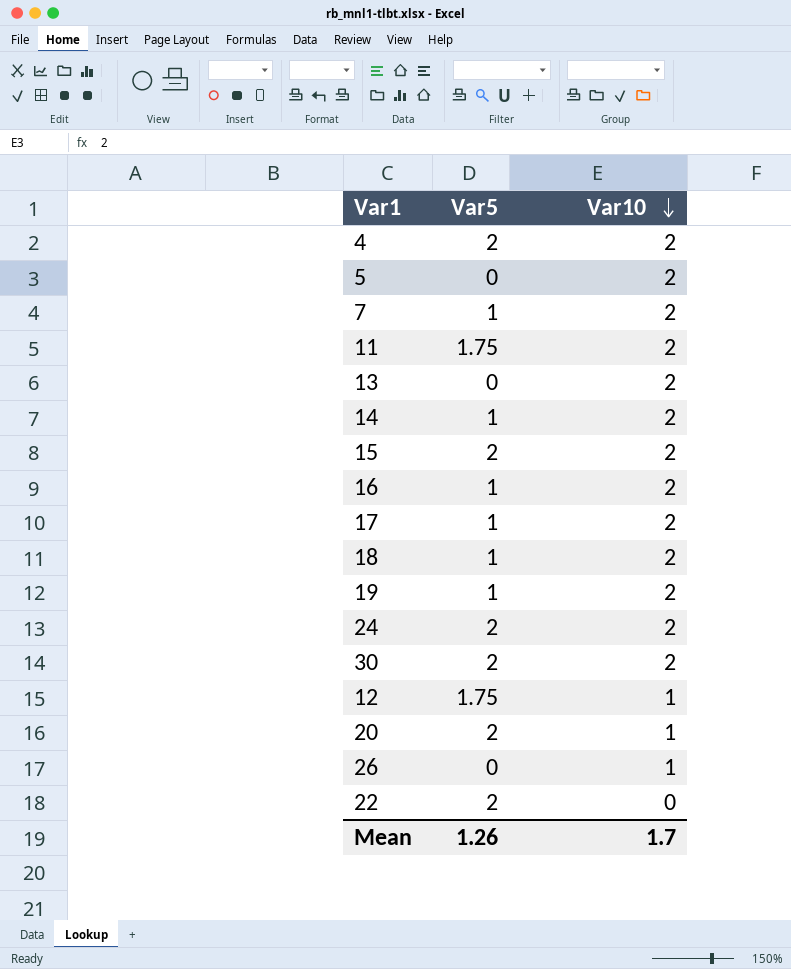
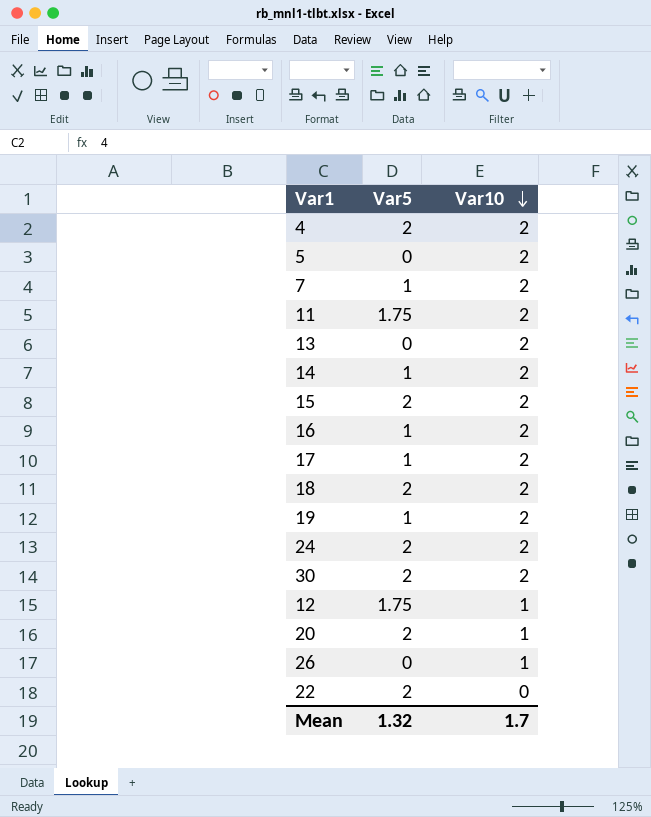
18 | Var5: 1 -> 2
Mean | Var5: 1.26 -> 1.32

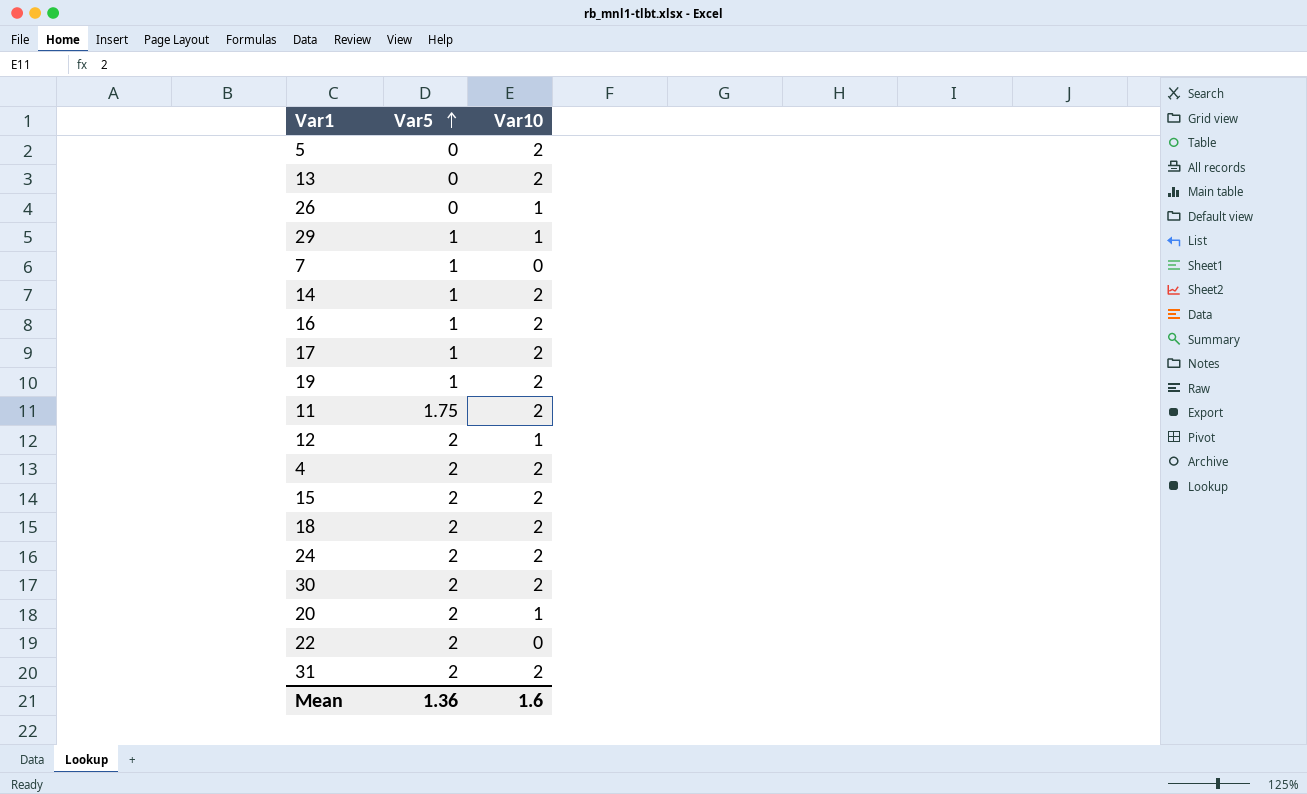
row order: Var10 descending -> Var5 ascending
row 29: none -> 1 | 1
7 | Var10: 2 -> 0
12 | Var5: 1.75 -> 2
row 31: none -> 2 | 2
Mean | Var5: 1.32 -> 1.36
Mean | Var10: 1.7 -> 1.6

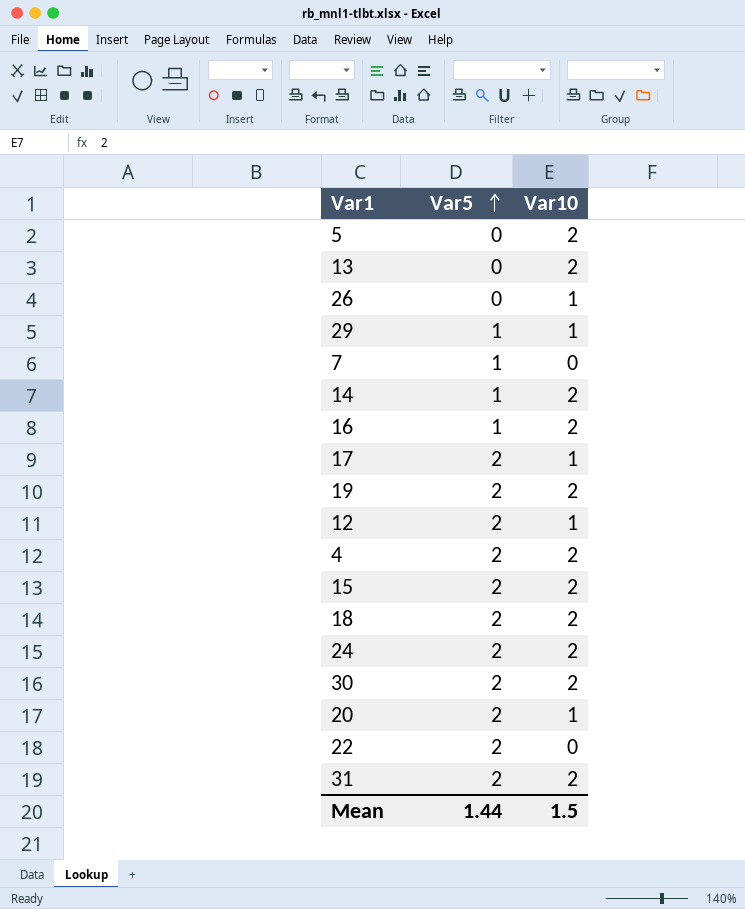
row 11: 1.75 | 2 -> none
17 | Var5: 1 -> 2
17 | Var10: 2 -> 1
19 | Var5: 1 -> 2
Mean | Var5: 1.36 -> 1.44
Mean | Var10: 1.6 -> 1.5

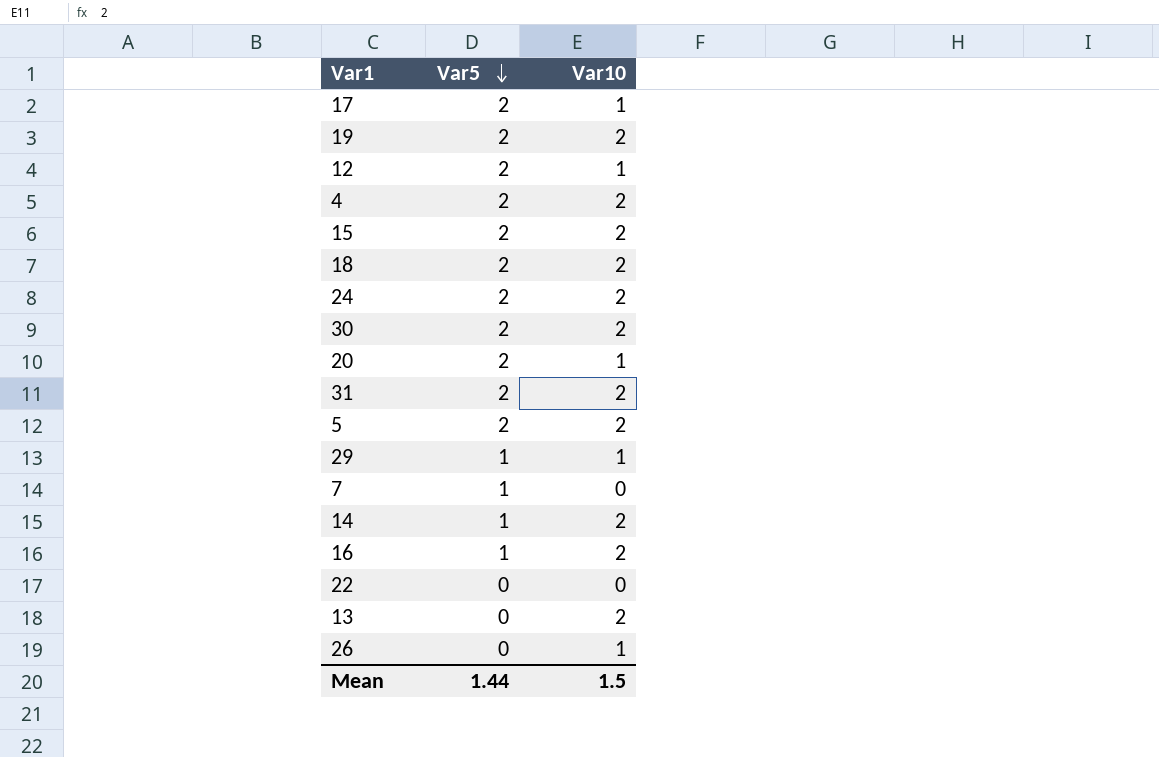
row order: Var5 ascending -> Var5 descending
5 | Var5: 0 -> 2
22 | Var5: 2 -> 0

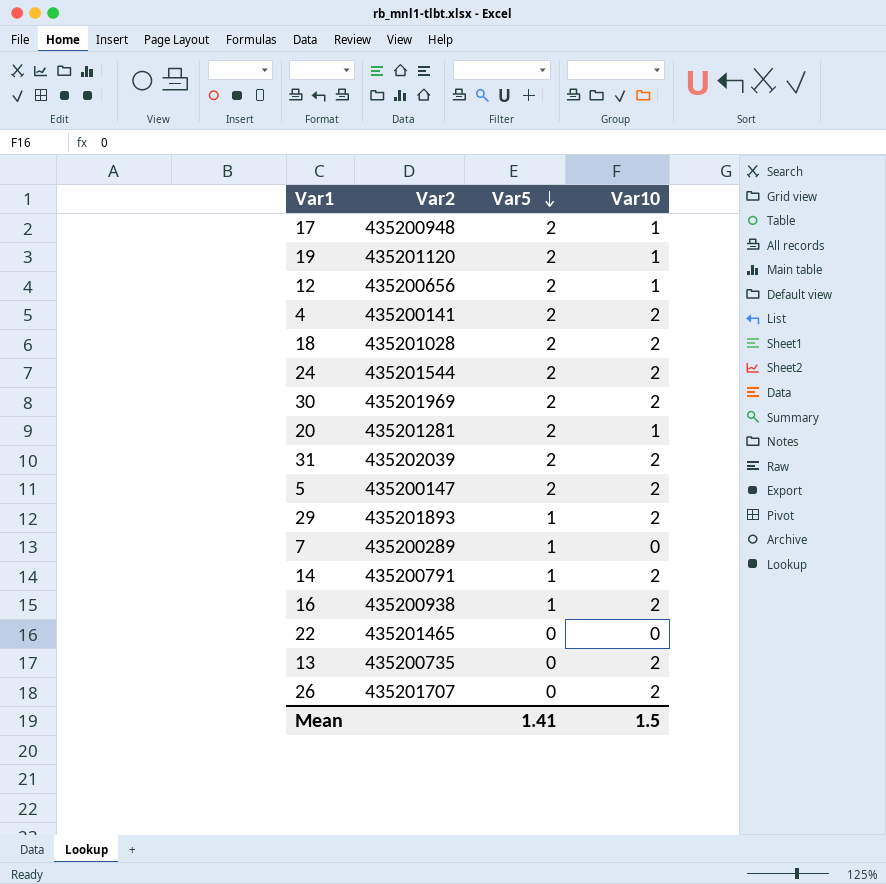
column Var2 | position: none -> 2
row 15: 2 | 2 -> none
19 | Var10: 2 -> 1
29 | Var10: 1 -> 2
26 | Var10: 1 -> 2
Mean | Var5: 1.44 -> 1.41

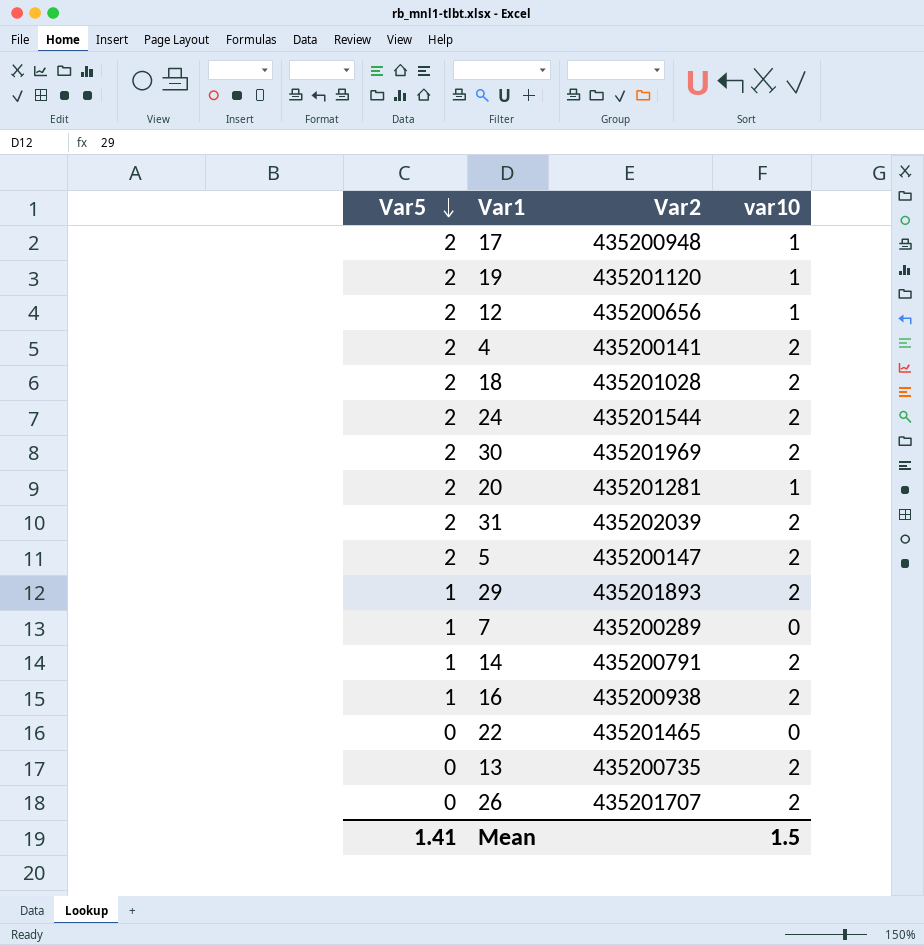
column Var5 | position: 3 -> 1
column name: Var10 -> var10

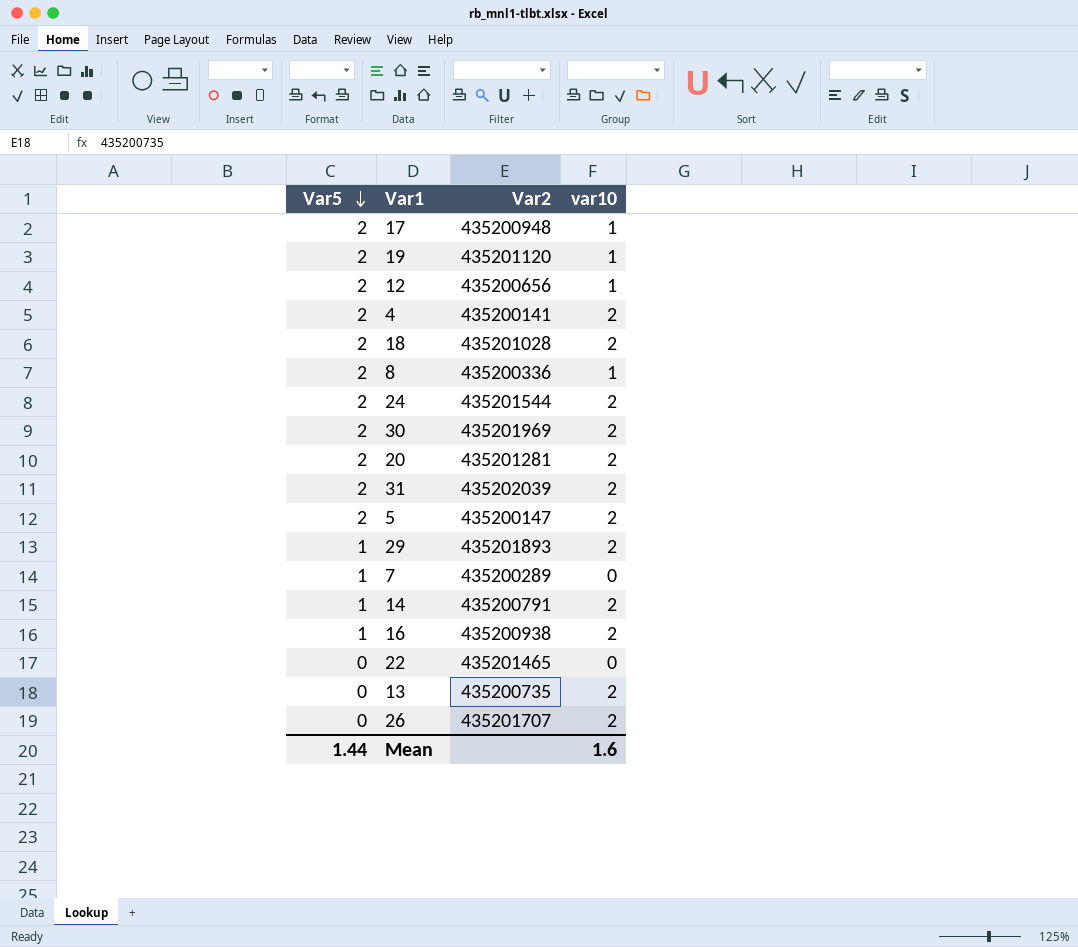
row 8: none -> 2 | 435200336 | 1
20 | var10: 1 -> 2
Mean | Var5: 1.41 -> 1.44
Mean | var10: 1.5 -> 1.6

